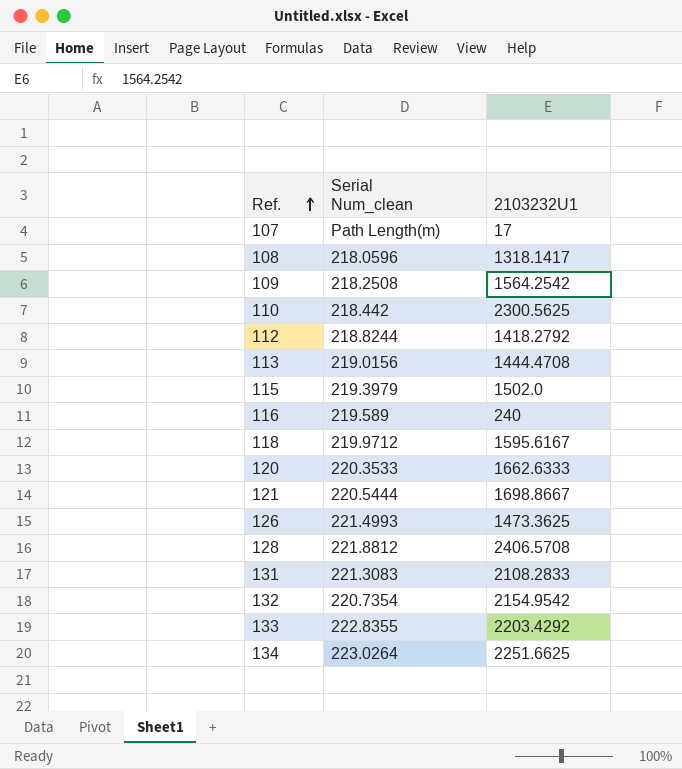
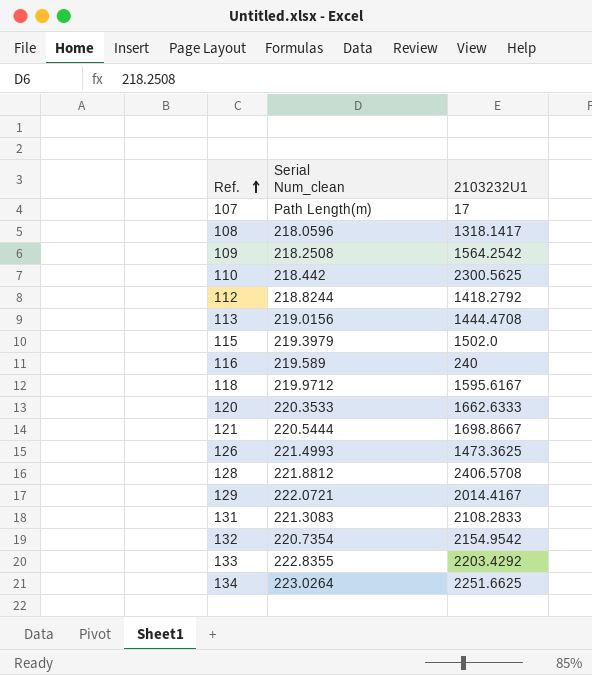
row 129: none -> 222.0721 | 2014.4167

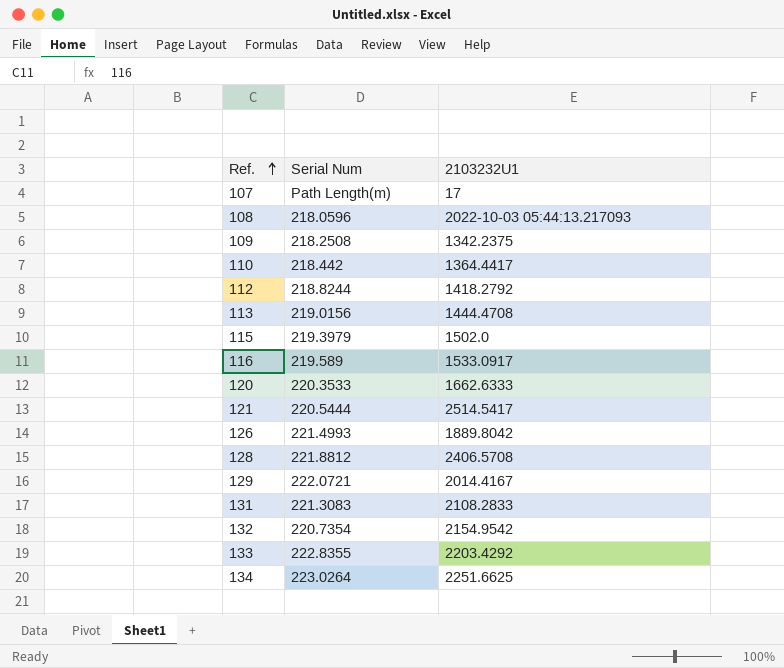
column name: Serial Num_clean -> Serial Num
row 118: 219.9712 | 1595.6167 -> none
108 | 2103232U1: 1318.1417 -> 2022-10-03 05:44:13.217093
109 | 2103232U1: 1564.2542 -> 1342.2375
110 | 2103232U1: 2300.5625 -> 1364.4417
116 | 2103232U1: 240 -> 1533.0917
121 | 2103232U1: 1698.8667 -> 2514.5417
126 | 2103232U1: 1473.3625 -> 1889.8042

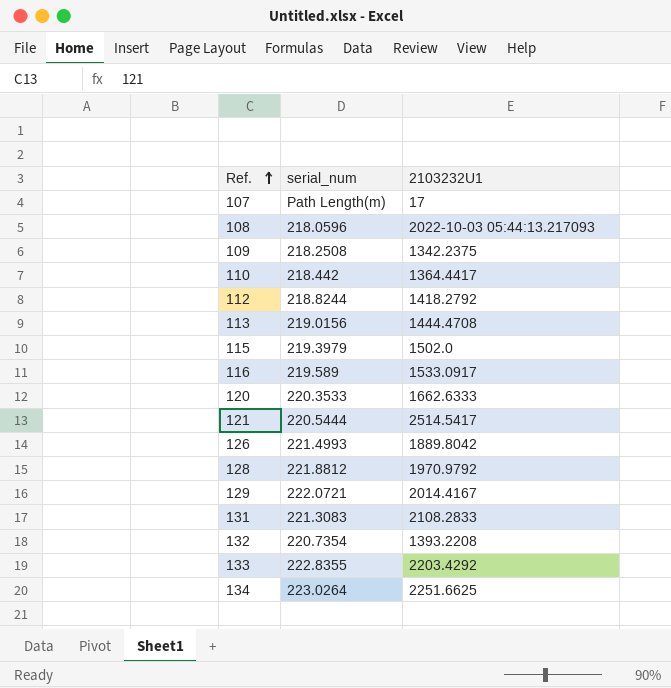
column name: Serial Num -> serial_num
128 | 2103232U1: 2406.5708 -> 1970.9792
132 | 2103232U1: 2154.9542 -> 1393.2208

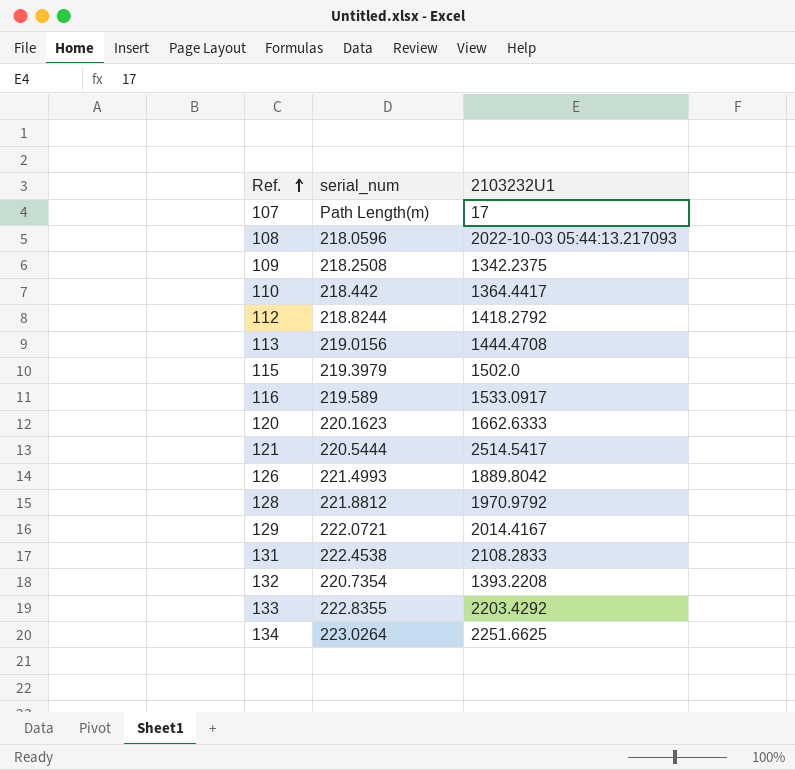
120 | serial_num: 220.3533 -> 220.1623
131 | serial_num: 221.3083 -> 222.4538

